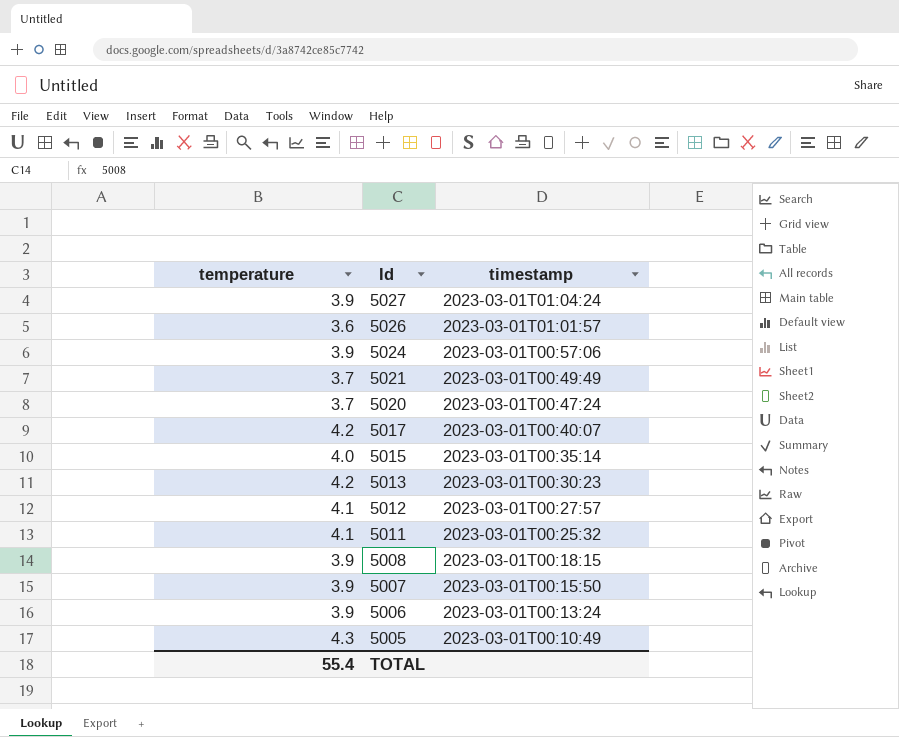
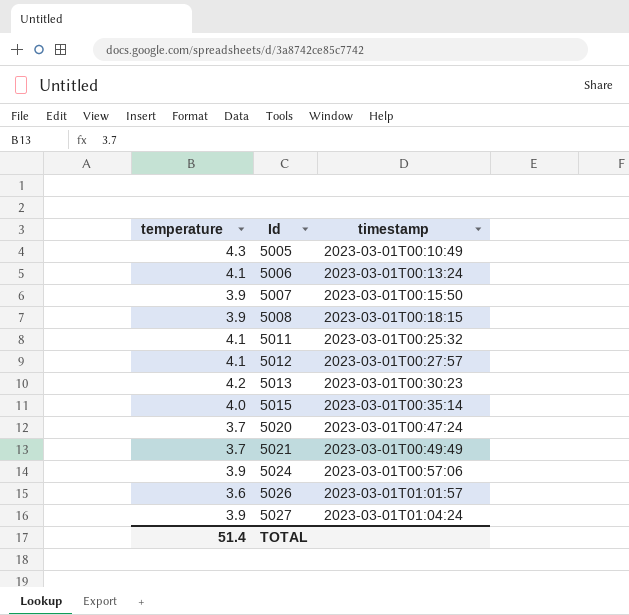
row order: Id descending -> Id ascending
row 5017: 4.2 | 2023-03-01T00:40:07 -> none
5006 | temperature: 3.9 -> 4.1
TOTAL | temperature: 55.4 -> 51.4

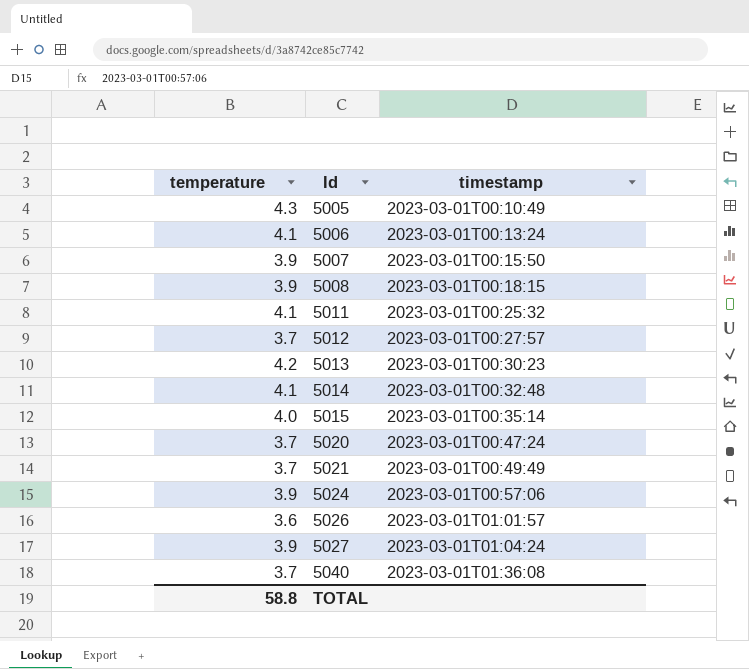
5012 | temperature: 4.1 -> 3.7
row 5014: none -> 4.1 | 2023-03-01T00:32:48
row 5040: none -> 3.7 | 2023-03-01T01:36:08
TOTAL | temperature: 51.4 -> 58.8

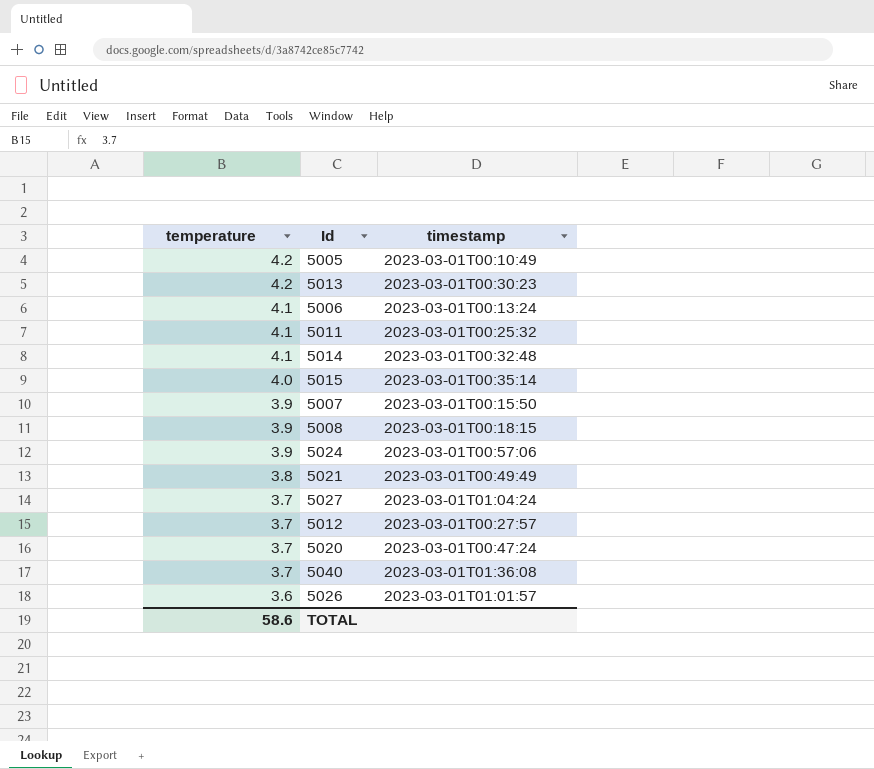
row order: Id ascending -> temperature descending
5005 | temperature: 4.3 -> 4.2
5021 | temperature: 3.7 -> 3.8
5027 | temperature: 3.9 -> 3.7
TOTAL | temperature: 58.8 -> 58.6

